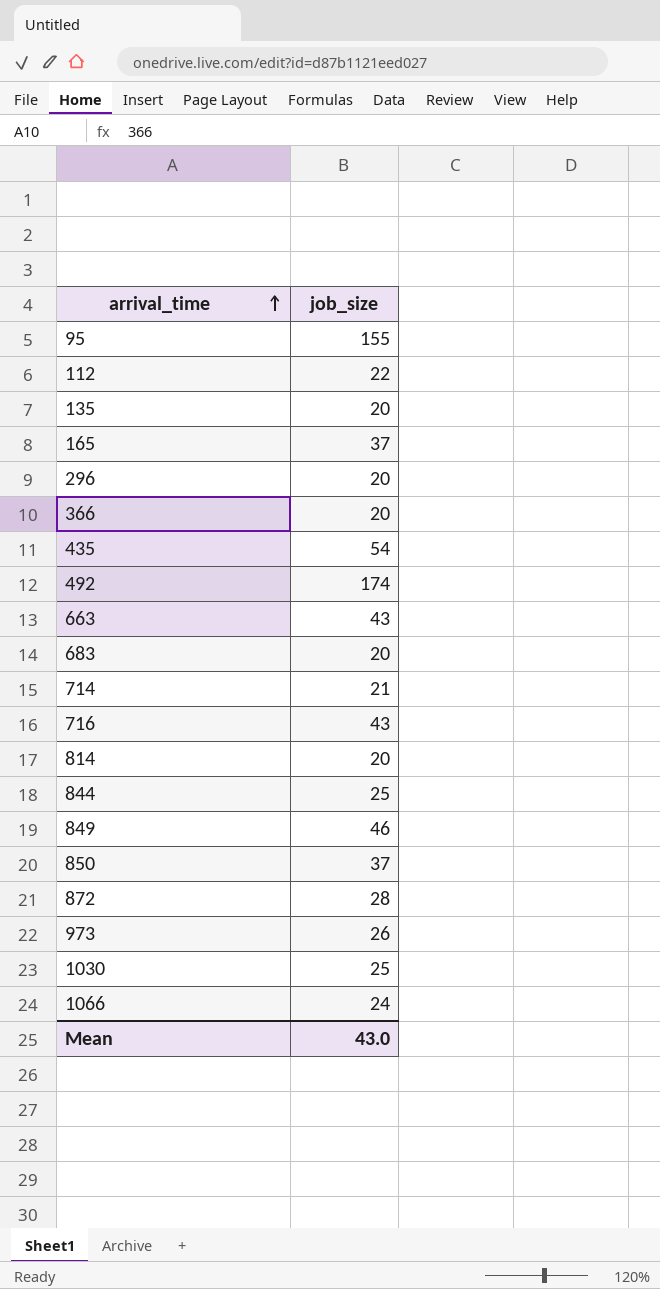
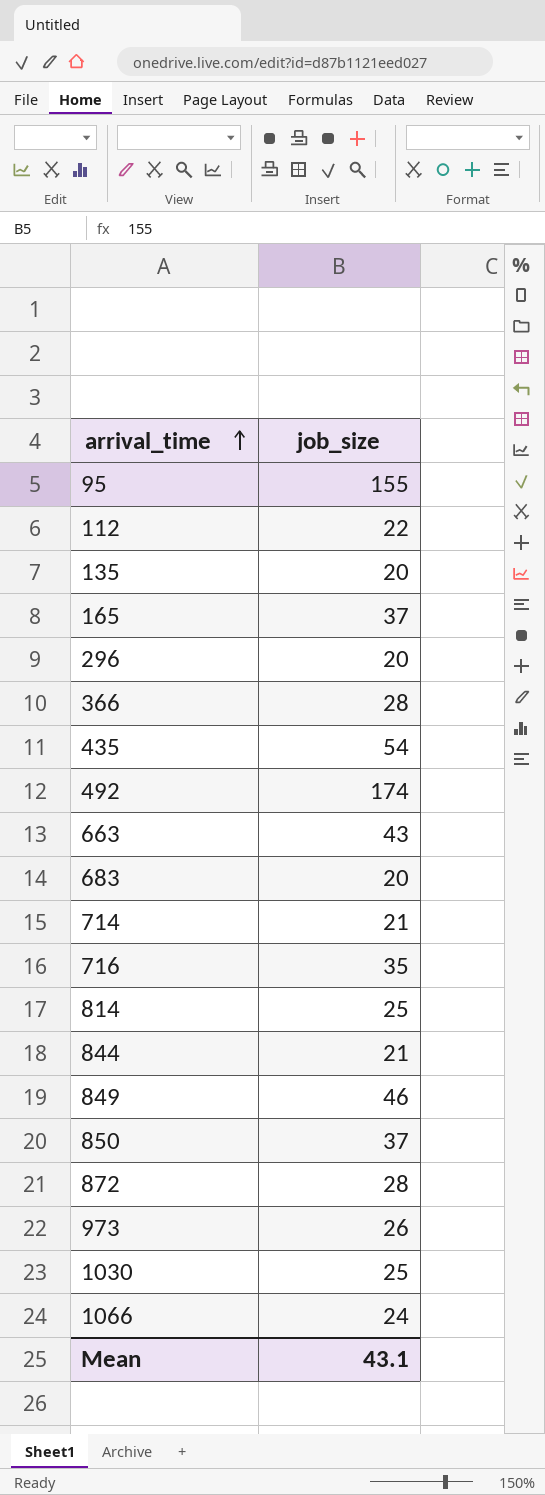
366 | job_size: 20 -> 28
716 | job_size: 43 -> 35
814 | job_size: 20 -> 25
844 | job_size: 25 -> 21
Mean | job_size: 43.0 -> 43.1

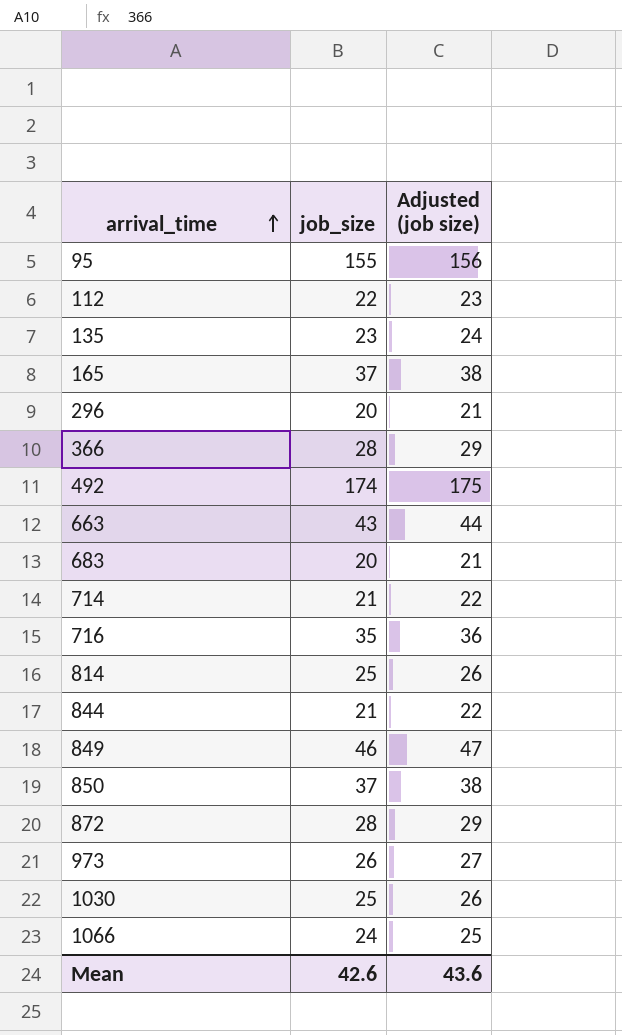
column Adjusted (job size) | formula: none -> [job_size] + 1
row 435: 54 -> none
135 | job_size: 20 -> 23
Mean | job_size: 43.1 -> 42.6

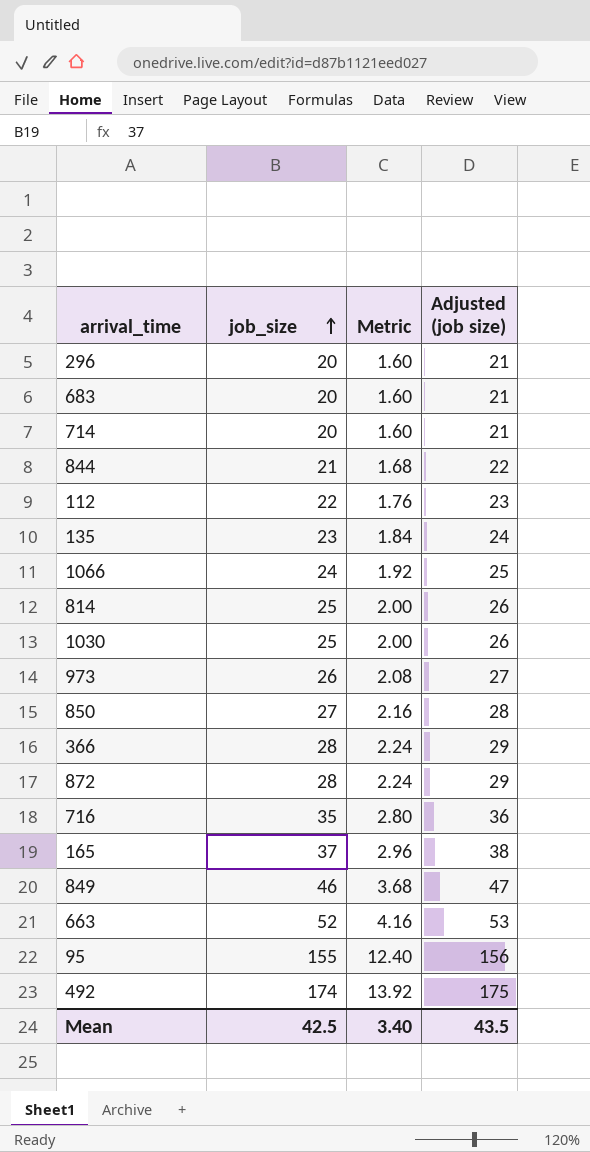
row order: arrival_time ascending -> job_size ascending
column Metric | formula: none -> [job_size] * 0.08
714 | job_size: 21 -> 20
714 | Adjusted (job size): 22 -> 21
850 | job_size: 37 -> 27
850 | Adjusted (job size): 38 -> 28
663 | job_size: 43 -> 52
663 | Adjusted (job size): 44 -> 53
Mean | job_size: 42.6 -> 42.5
Mean | Adjusted (job size): 43.6 -> 43.5

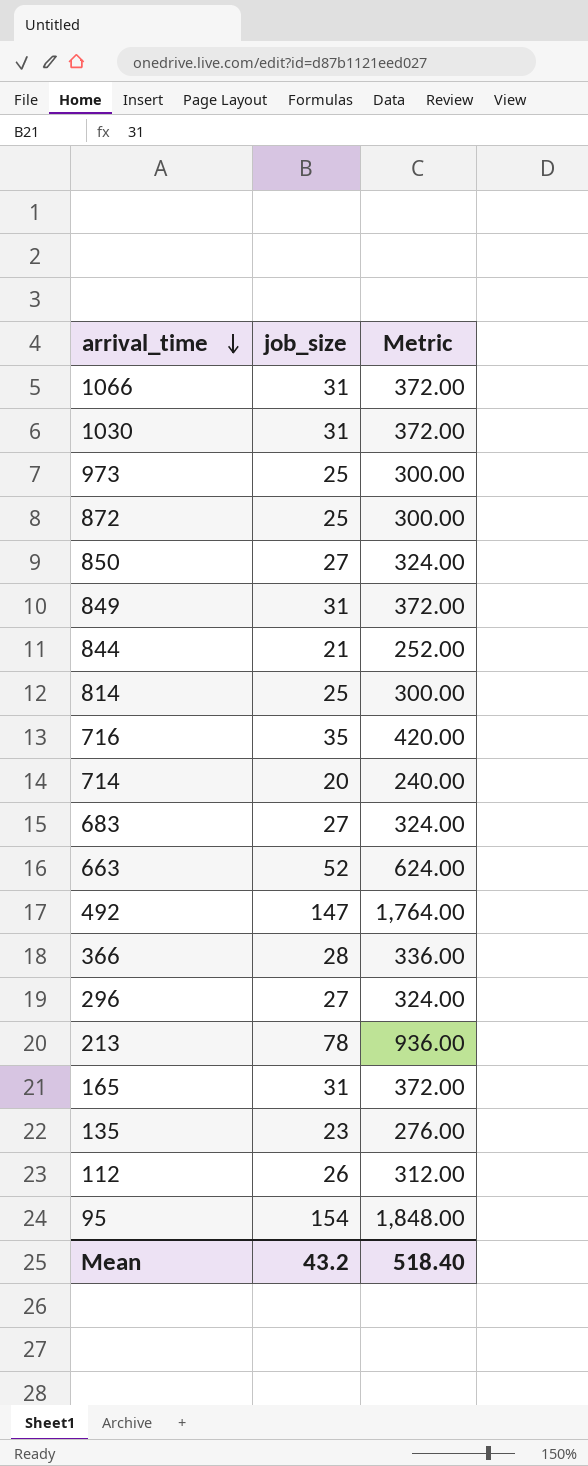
row order: job_size ascending -> arrival_time descending
column Adjusted (job size) | formula: [job_size] + 1 -> none
column Metric | formula: [job_size] * 0.08 -> [job_size] * 12
1066 | job_size: 24 -> 31
1030 | job_size: 25 -> 31
973 | job_size: 26 -> 25
872 | job_size: 28 -> 25
849 | job_size: 46 -> 31
683 | job_size: 20 -> 27
492 | job_size: 174 -> 147
296 | job_size: 20 -> 27
row 213: none -> 78 | 936.00
165 | job_size: 37 -> 31
112 | job_size: 22 -> 26
95 | job_size: 155 -> 154
Mean | job_size: 42.5 -> 43.2
Mean | Metric: 3.40 -> 518.40

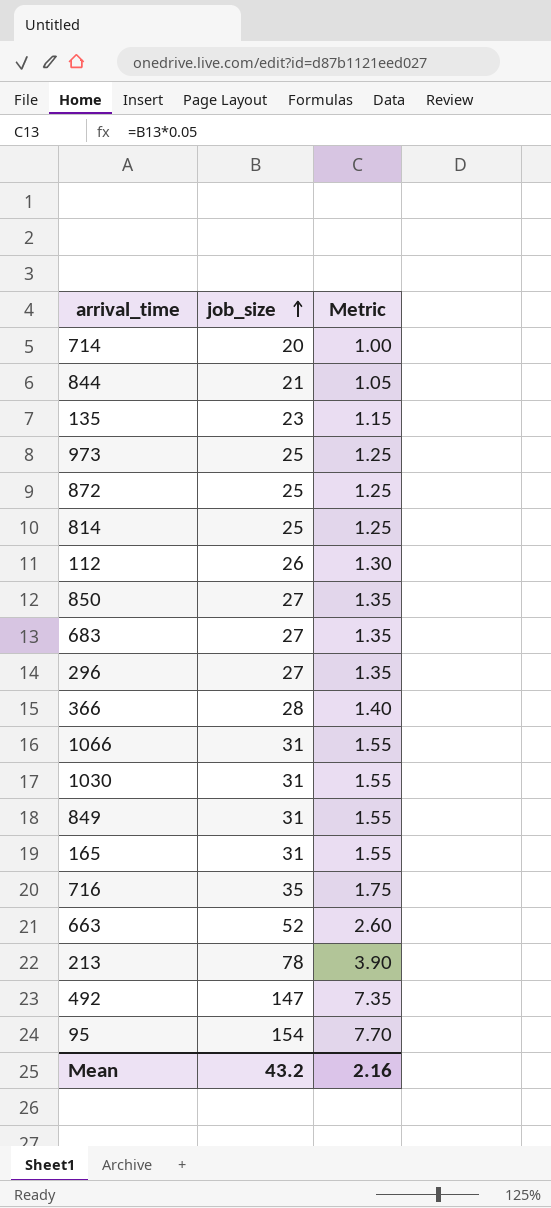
row order: arrival_time descending -> job_size ascending
column Metric | formula: [job_size] * 12 -> [job_size] * 0.05
Mean | Metric: 518.40 -> 2.16

